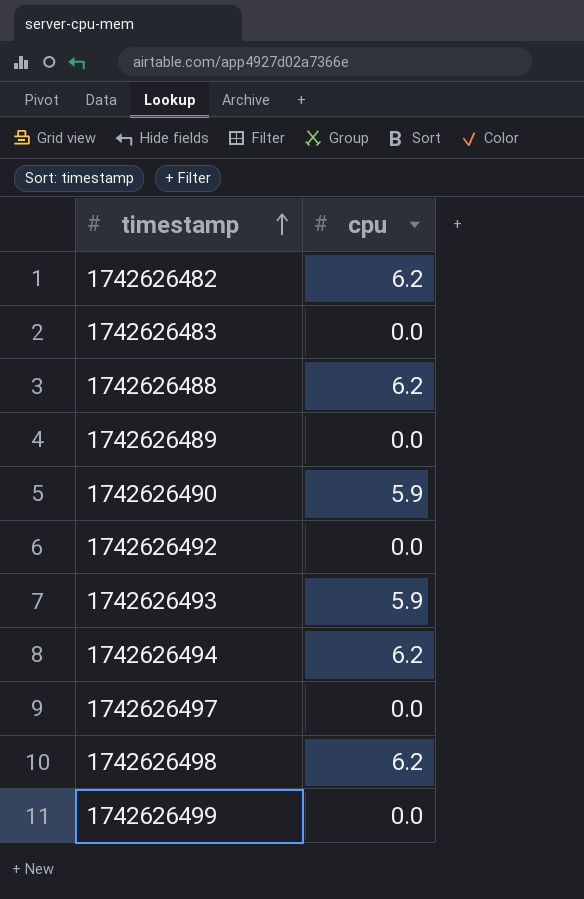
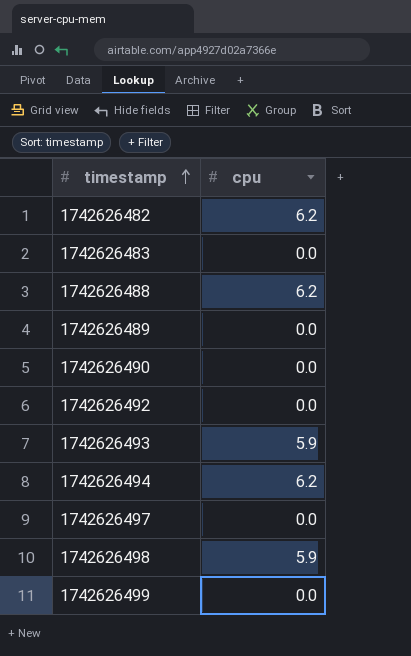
1742626490 | cpu: 5.9 -> 0.0
1742626498 | cpu: 6.2 -> 5.9

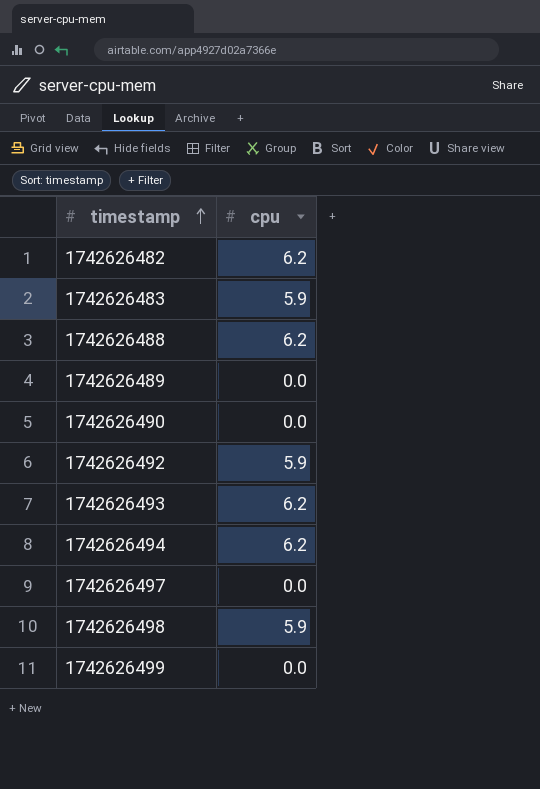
1742626483 | cpu: 0.0 -> 5.9
1742626492 | cpu: 0.0 -> 5.9
1742626493 | cpu: 5.9 -> 6.2

